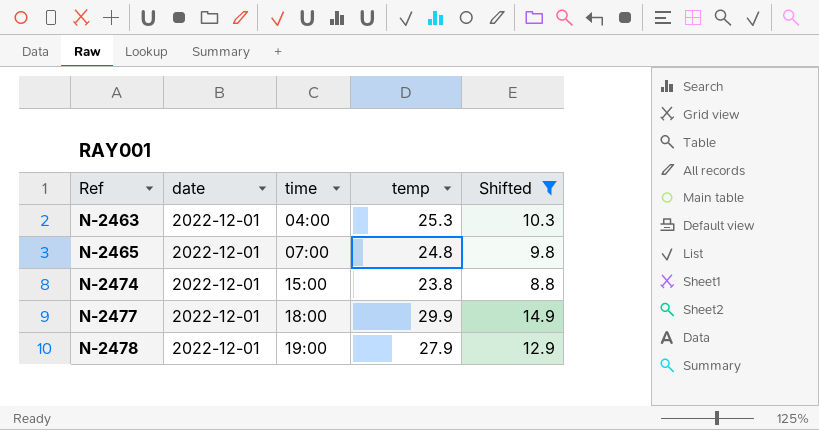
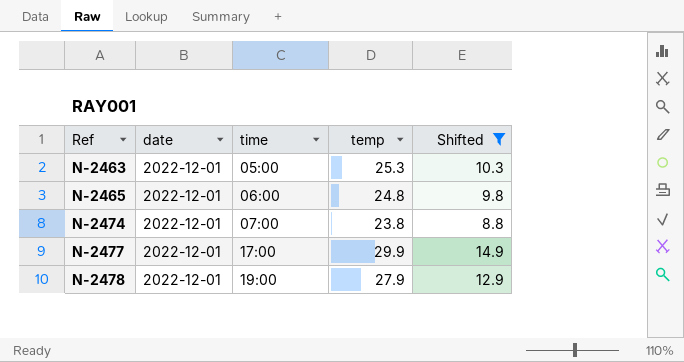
N-2463 | time: 04:00 -> 05:00
N-2465 | time: 07:00 -> 06:00
N-2474 | time: 15:00 -> 07:00
N-2477 | time: 18:00 -> 17:00

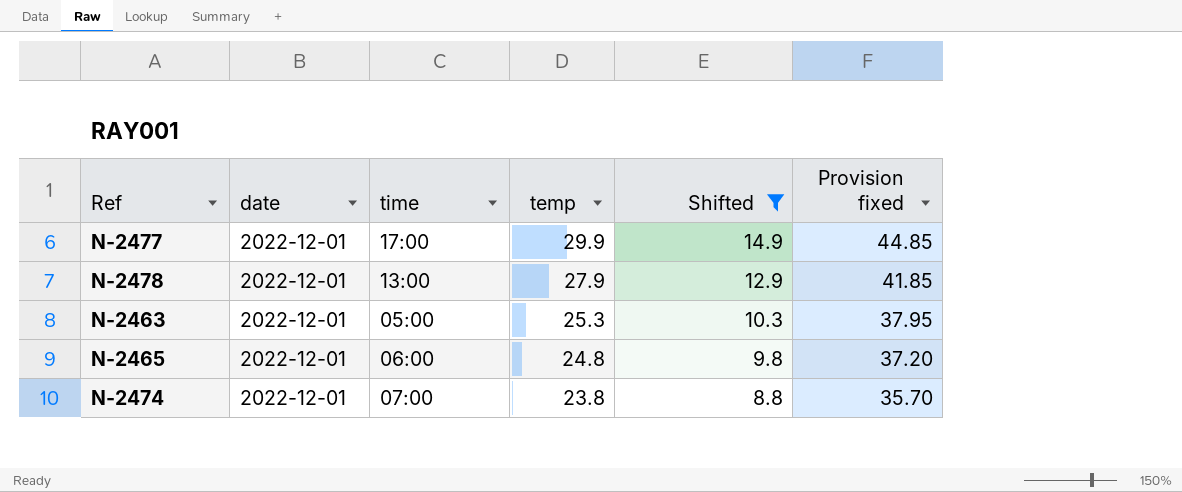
row order: Ref ascending -> temp descending
column Provision fixed | formula: none -> [temp] * 1.5
N-2478 | time: 19:00 -> 13:00

